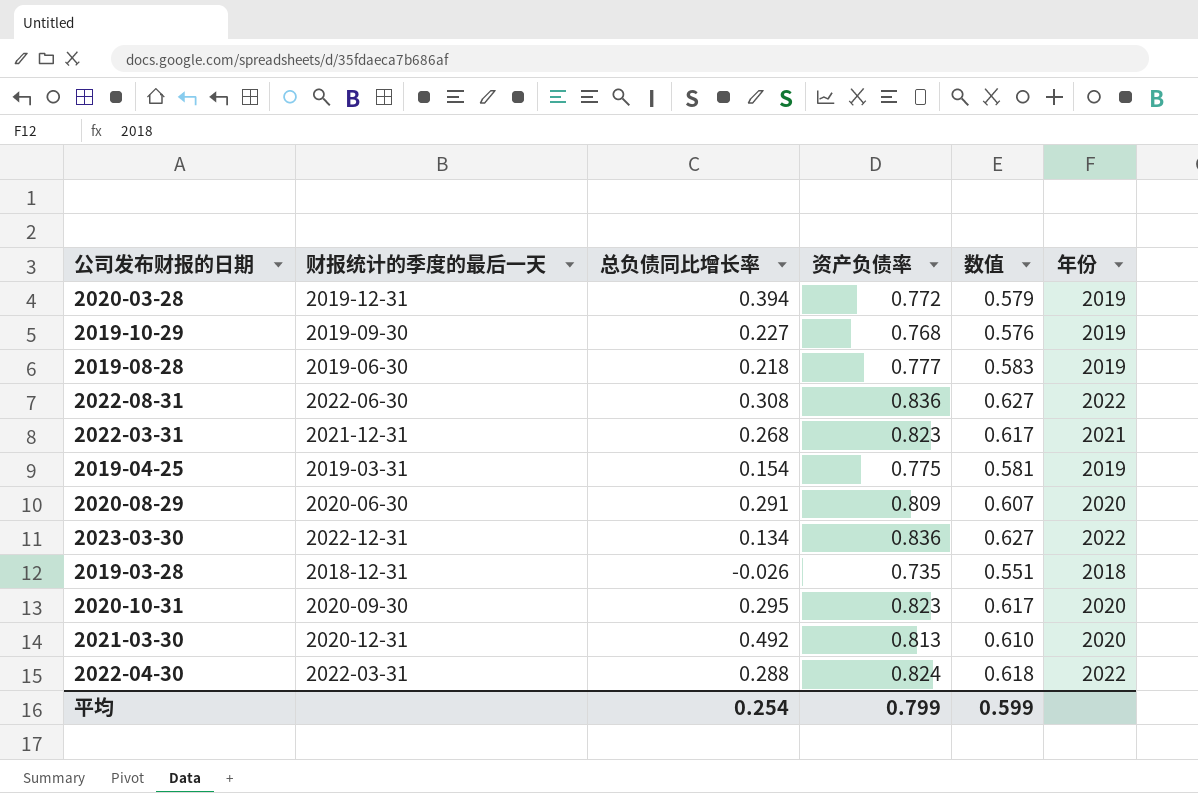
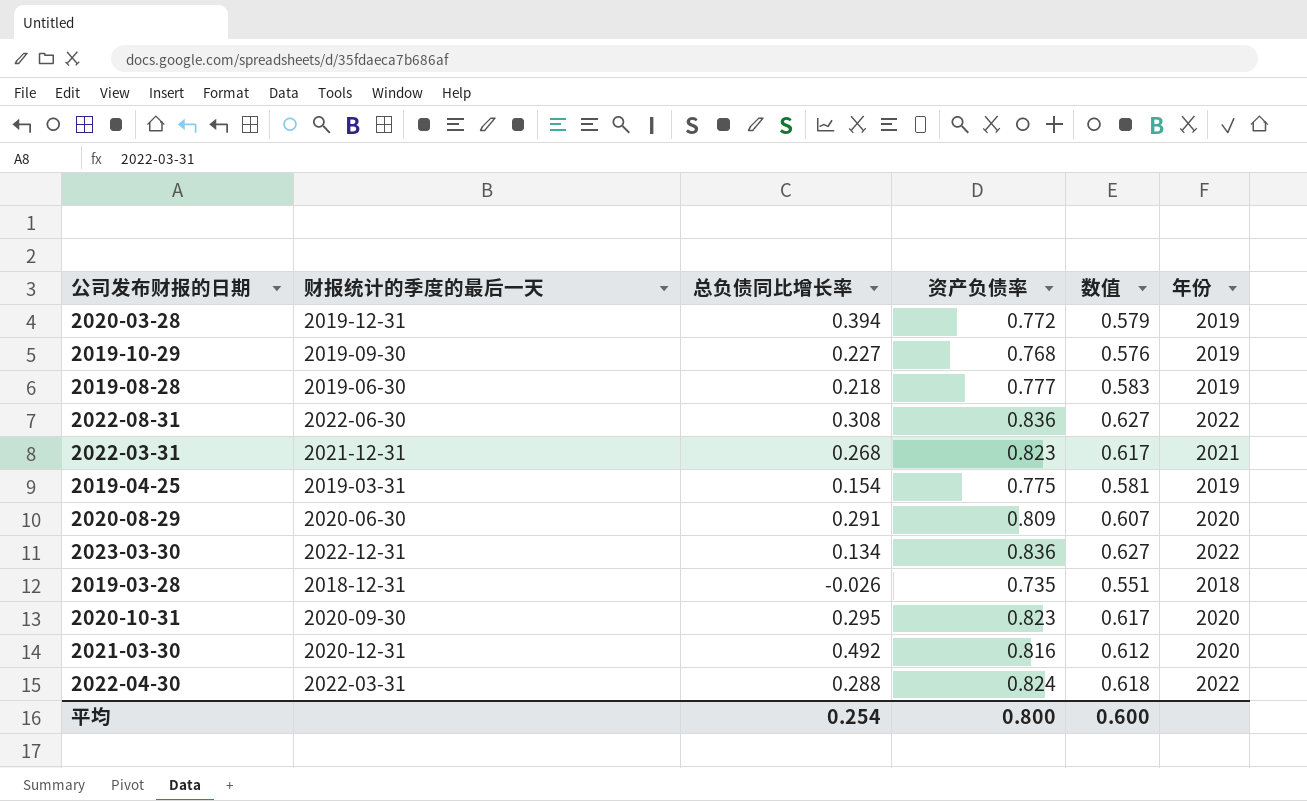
2021-03-30 | 资产负债率: 0.813 -> 0.816
2021-03-30 | 数值: 0.610 -> 0.612
平均 | 资产负债率: 0.799 -> 0.800
平均 | 数值: 0.599 -> 0.600

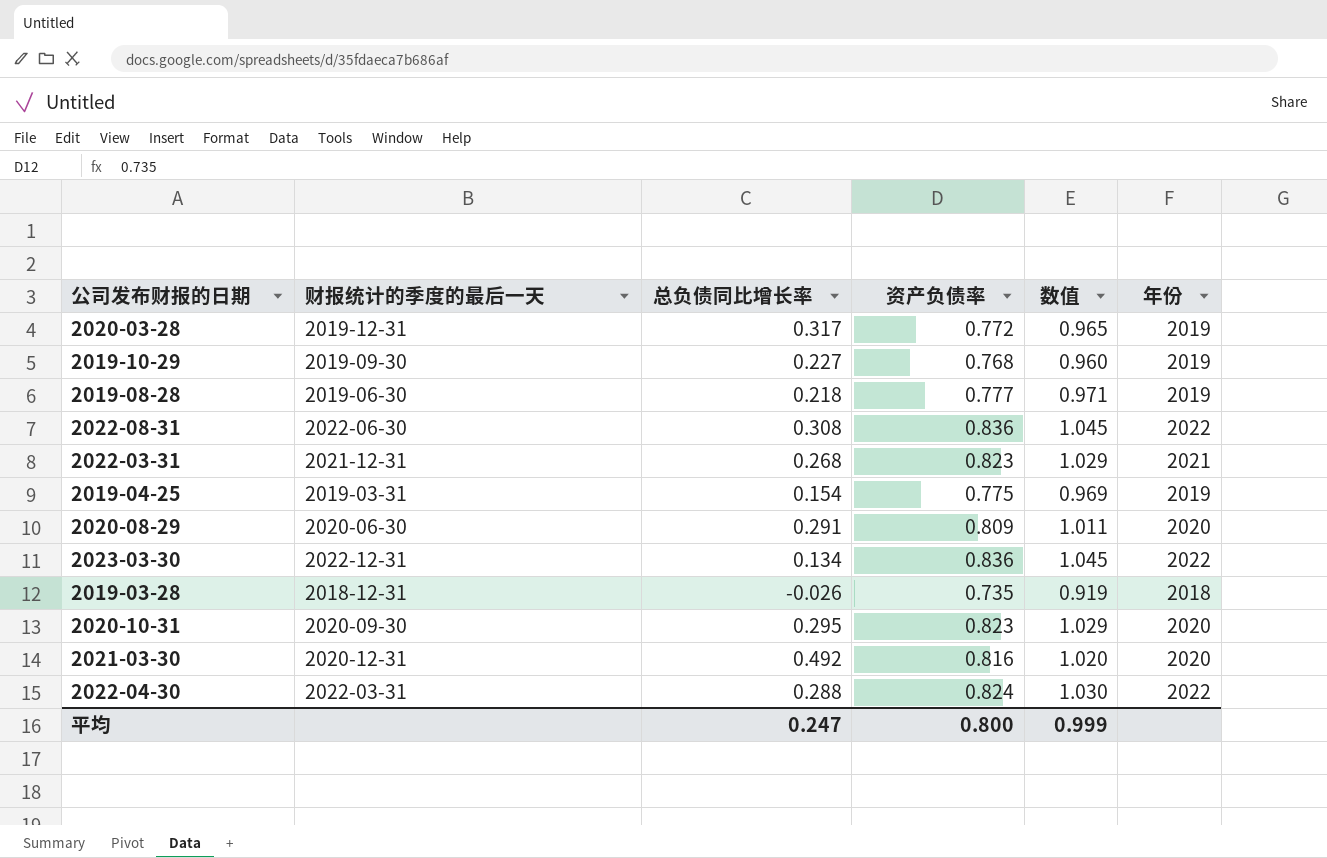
column 数值 | formula: [资产负债率] * 0.75 -> [资产负债率] * 1.25
2020-03-28 | 总负债同比增长率: 0.394 -> 0.317
平均 | 总负债同比增长率: 0.254 -> 0.247
平均 | 数值: 0.600 -> 0.999

